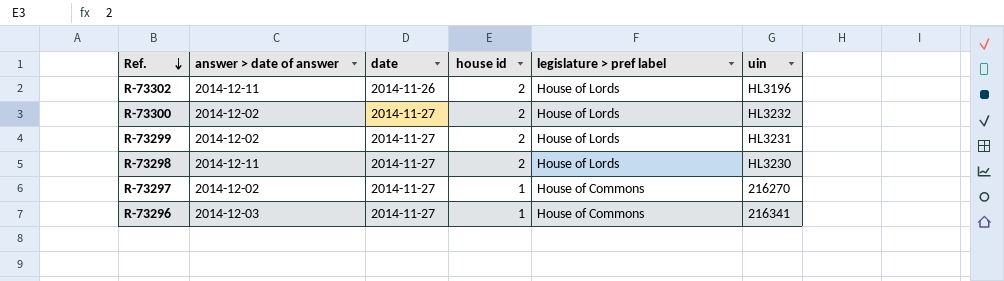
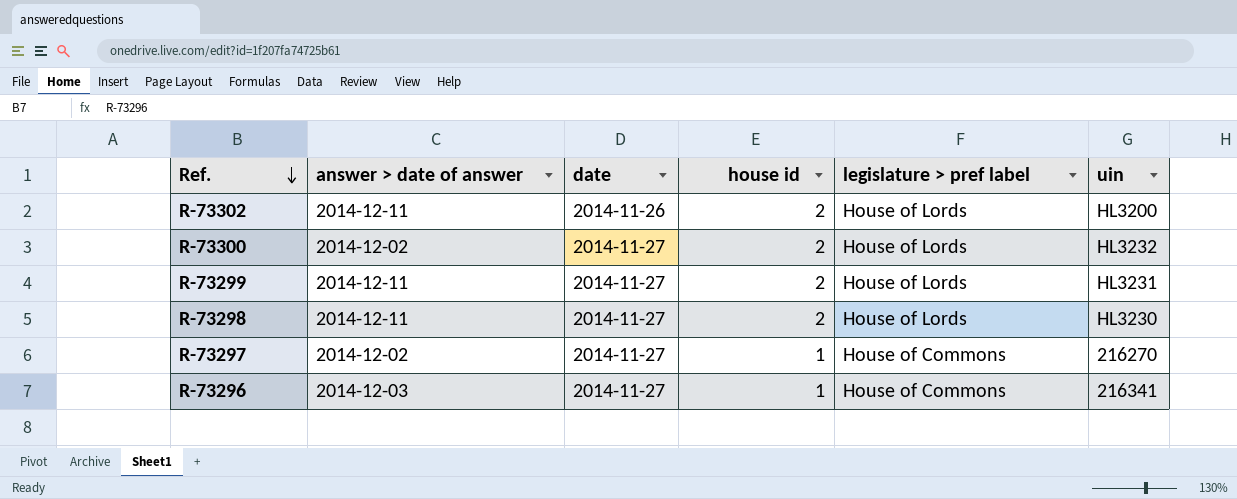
R-73302 | uin: HL3196 -> HL3200
R-73299 | answer > date of answer: 2014-12-02 -> 2014-12-11

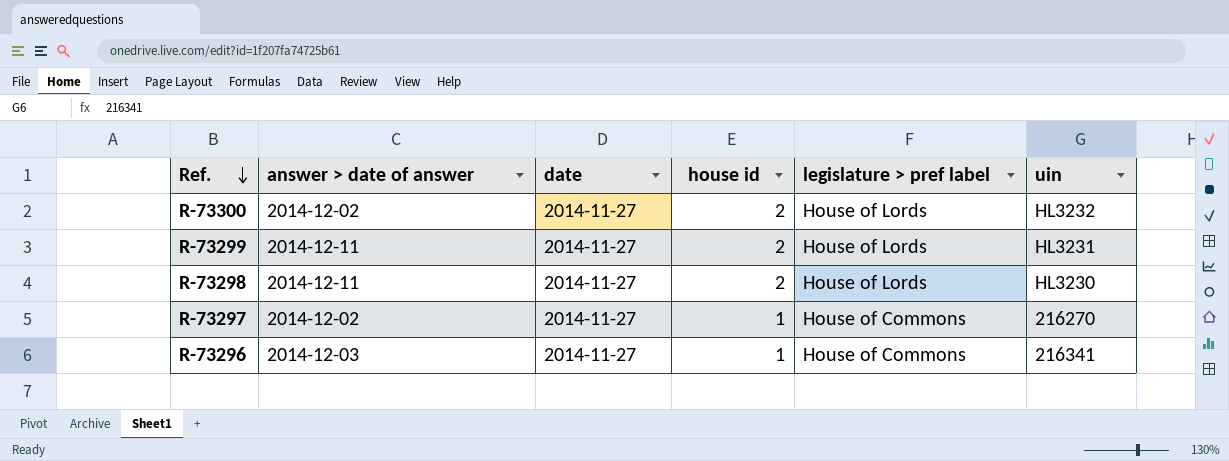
row R-73302: 2014-12-11 | 2014-11-26 | 2 | House of Lords | HL3200 -> none

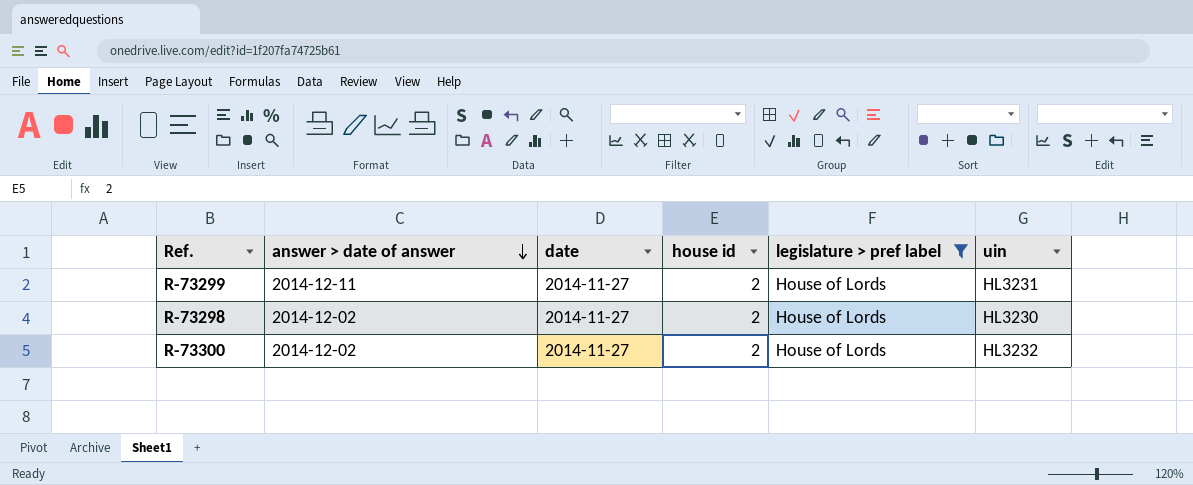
filter: none -> legislature > pref label = House of Lords
row order: Ref. descending -> answer > date of answer descending
R-73298 | answer > date of answer: 2014-12-11 -> 2014-12-02

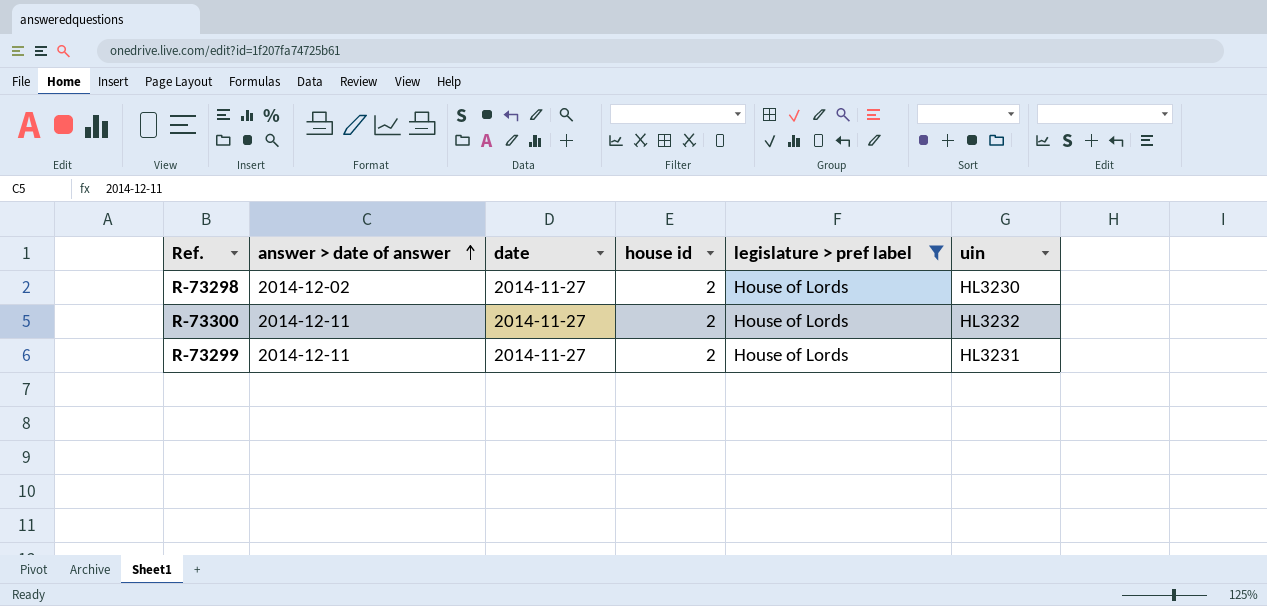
row order: answer > date of answer descending -> answer > date of answer ascending
R-73300 | answer > date of answer: 2014-12-02 -> 2014-12-11

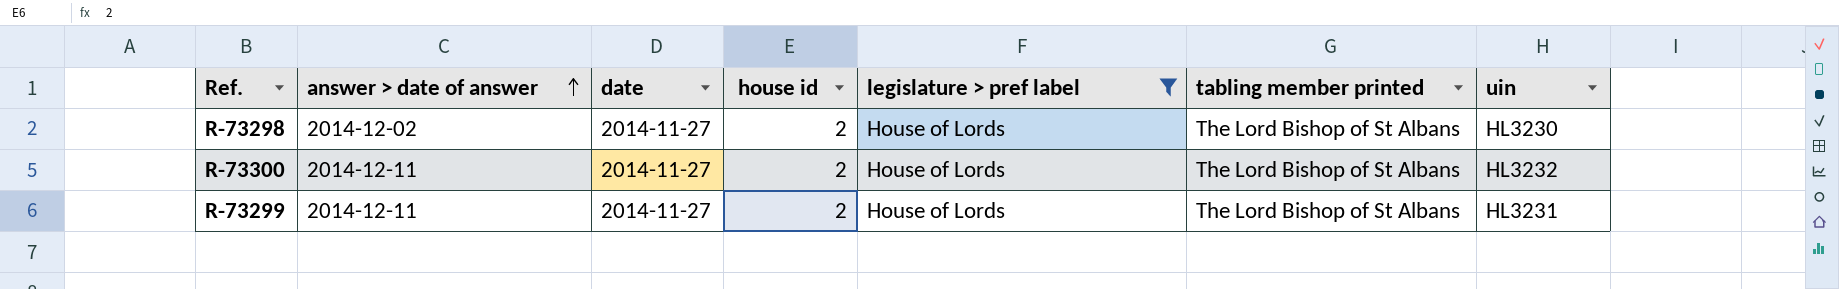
column tabling member printed | position: none -> 6

